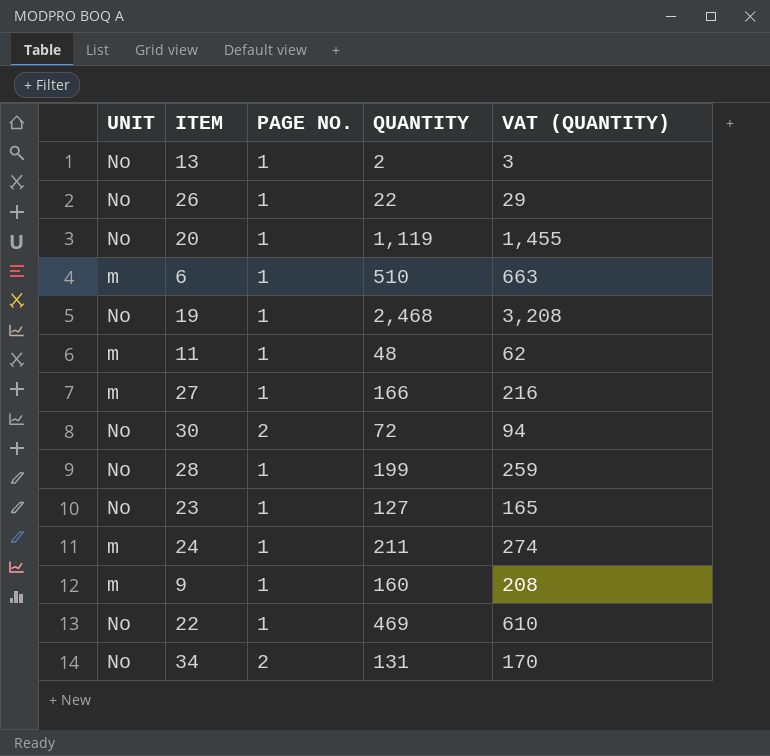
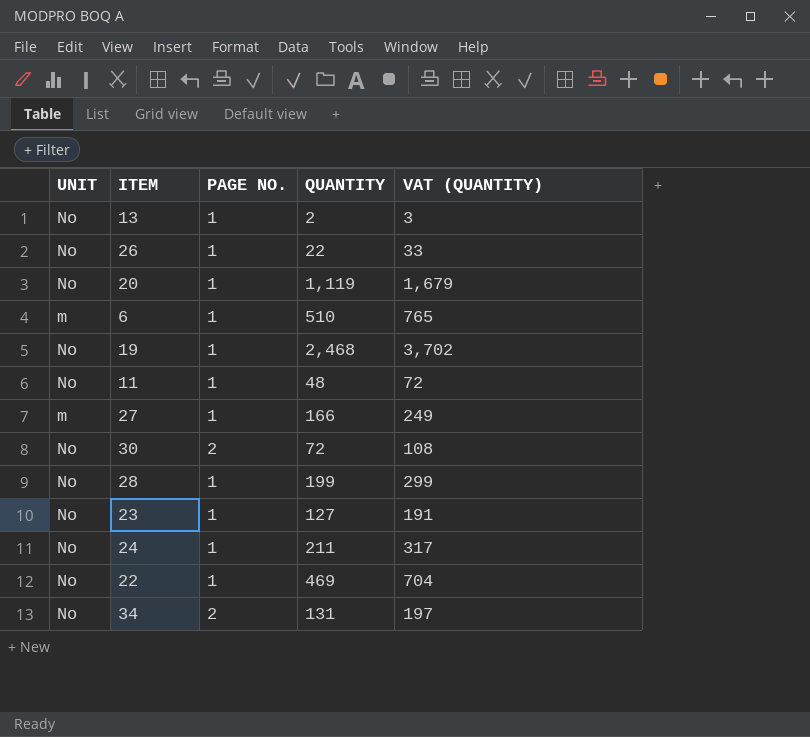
column VAT (QUANTITY) | formula: [QUANTITY] * 1.3 -> [QUANTITY] * 1.5
row 9: m | 1 | 160 | 208 -> none
11 | UNIT: m -> No
24 | UNIT: m -> No

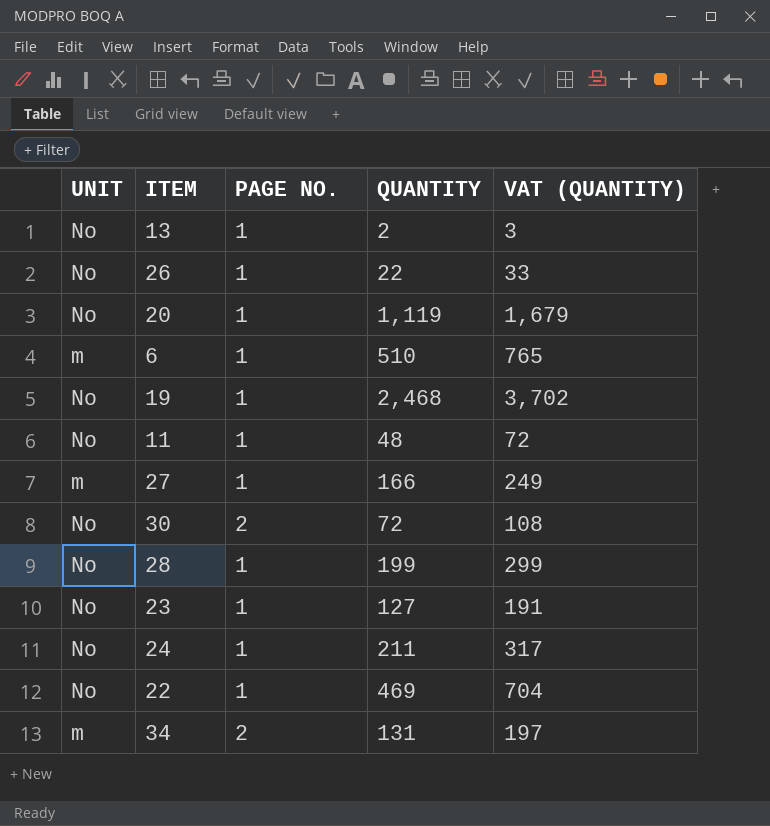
34 | UNIT: No -> m

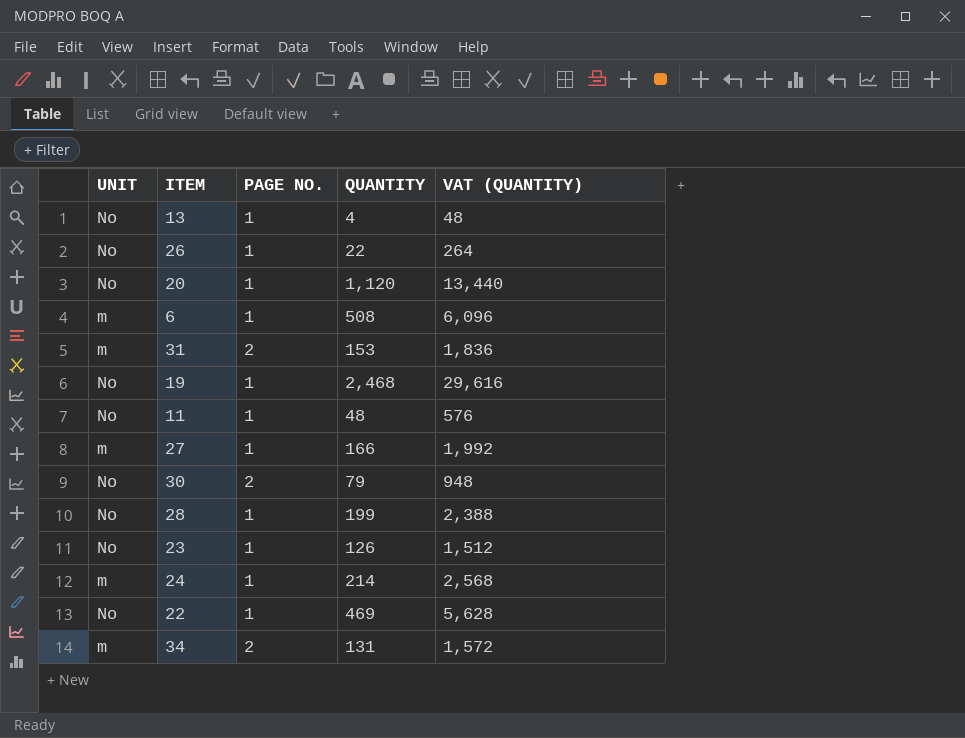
column VAT (QUANTITY) | formula: [QUANTITY] * 1.5 -> [QUANTITY] * 12
13 | QUANTITY: 2 -> 4
20 | QUANTITY: 1,119 -> 1,120
6 | QUANTITY: 510 -> 508
row 31: none -> m | 2 | 153 | 1,836
30 | QUANTITY: 72 -> 79
23 | QUANTITY: 127 -> 126
24 | UNIT: No -> m
24 | QUANTITY: 211 -> 214

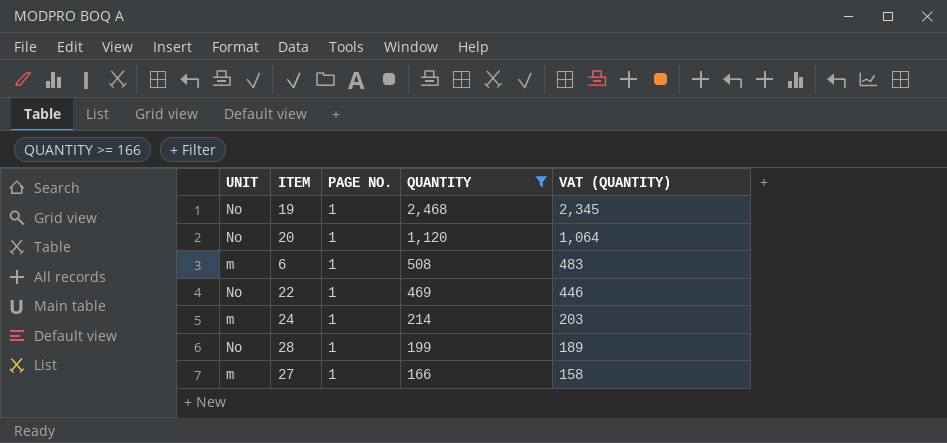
filter: none -> QUANTITY >= 166
row order: none -> QUANTITY descending
column VAT (QUANTITY) | formula: [QUANTITY] * 12 -> [QUANTITY] * 0.95

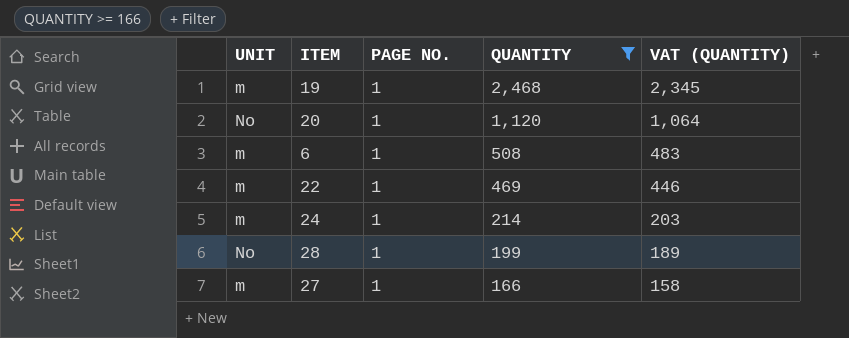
19 | UNIT: No -> m
22 | UNIT: No -> m

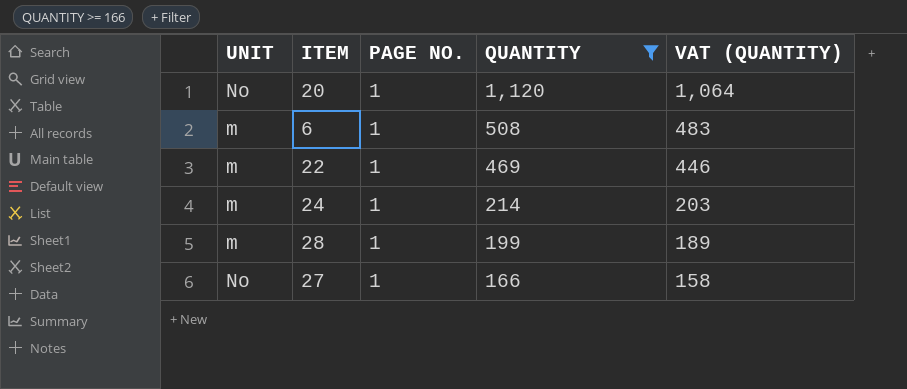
row 19: m | 1 | 2,468 | 2,345 -> none
28 | UNIT: No -> m
27 | UNIT: m -> No

